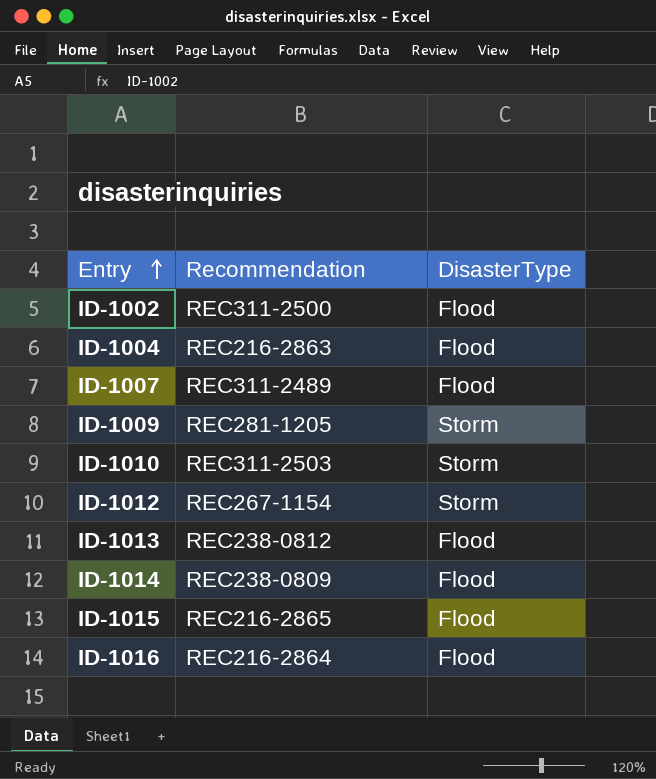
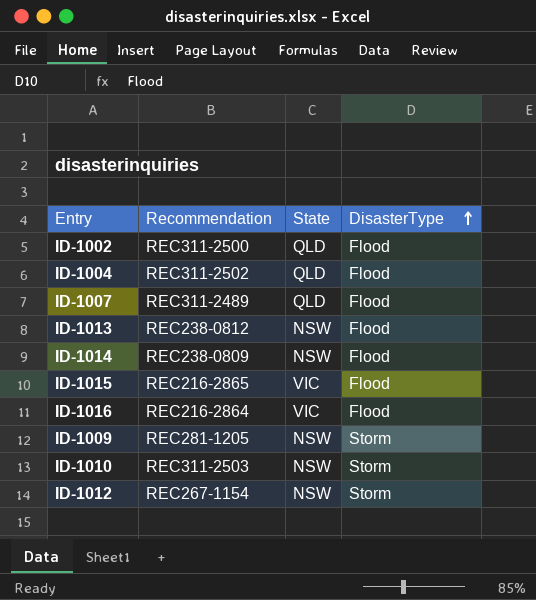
row order: Entry ascending -> DisasterType ascending
column State | position: none -> 3
ID-1004 | Recommendation: REC216-2863 -> REC311-2502

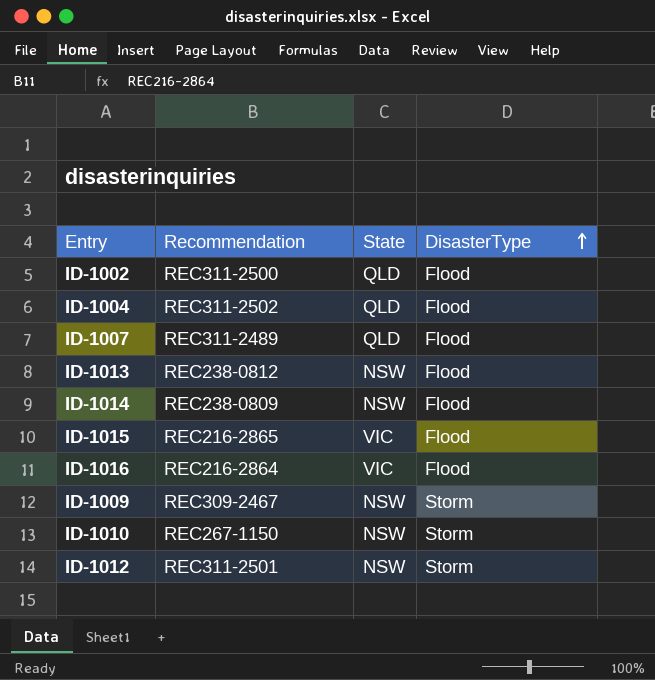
ID-1009 | Recommendation: REC281-1205 -> REC309-2467
ID-1010 | Recommendation: REC311-2503 -> REC267-1150
ID-1012 | Recommendation: REC267-1154 -> REC311-2501

